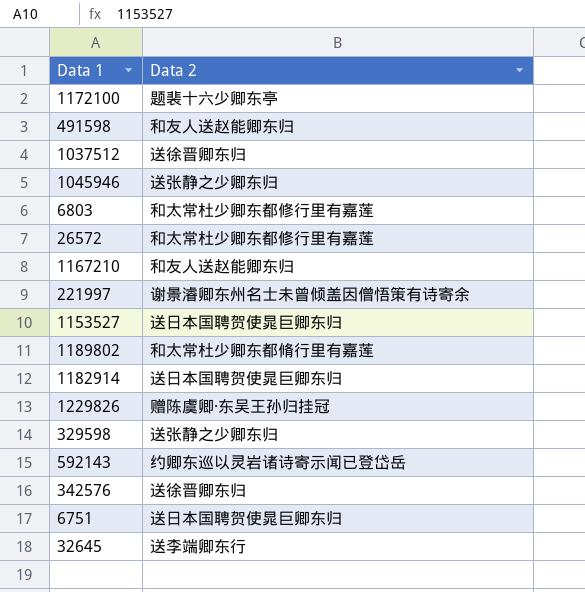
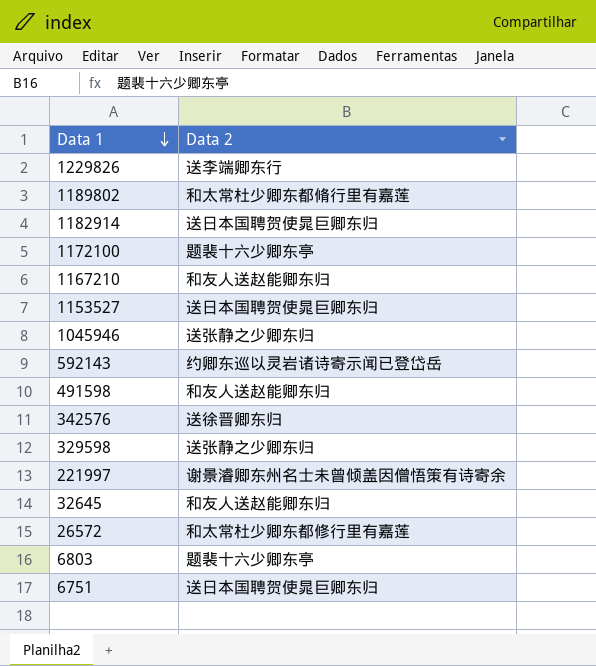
row order: none -> Data 1 descending
row 1037512: 送徐晋卿东归 -> none
1229826 | Data 2: 赠陈虞卿·东吴王孙归挂冠 -> 送李端卿东行
32645 | Data 2: 送李端卿东行 -> 和友人送赵能卿东归
6803 | Data 2: 和太常杜少卿东都修行里有嘉莲 -> 题裴十六少卿东亭

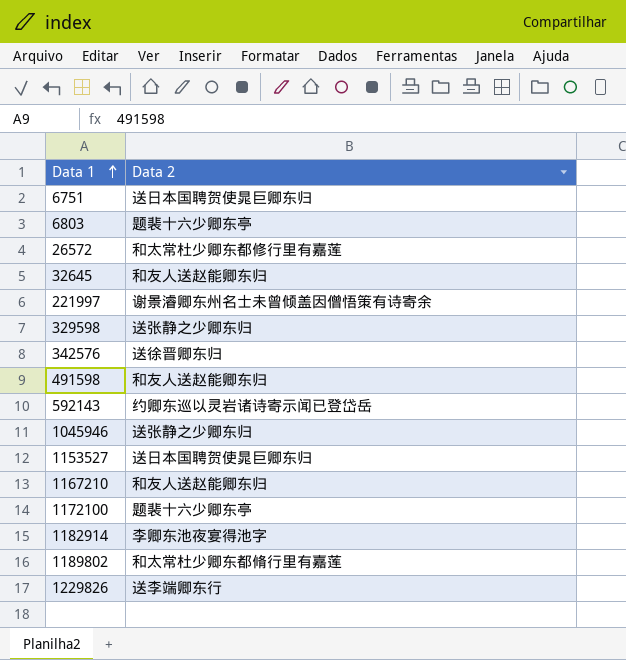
row order: Data 1 descending -> Data 1 ascending
1182914 | Data 2: 送日本国聘贺使晁巨卿东归 -> 李卿东池夜宴得池字

